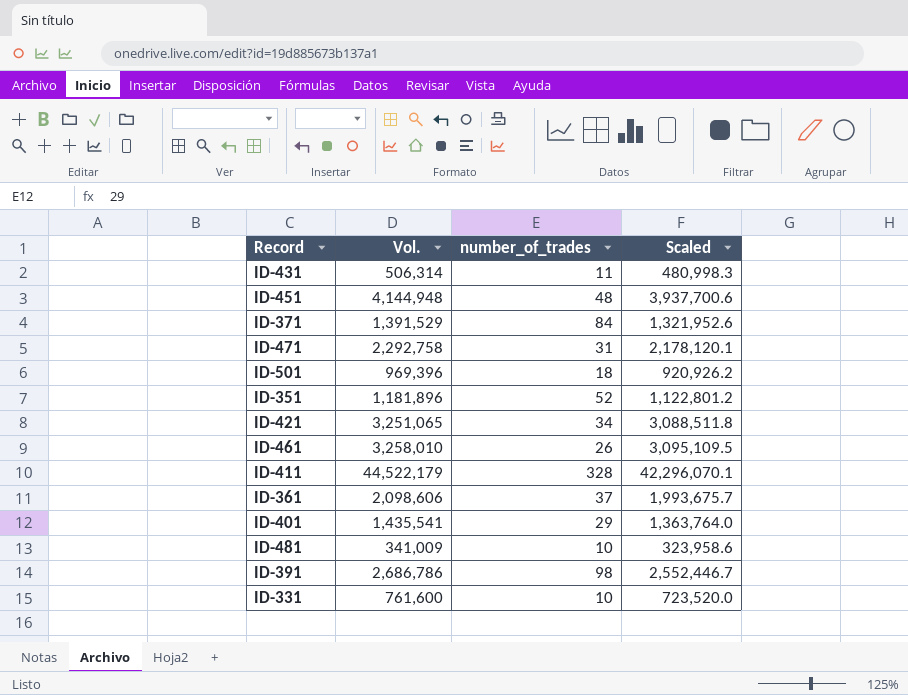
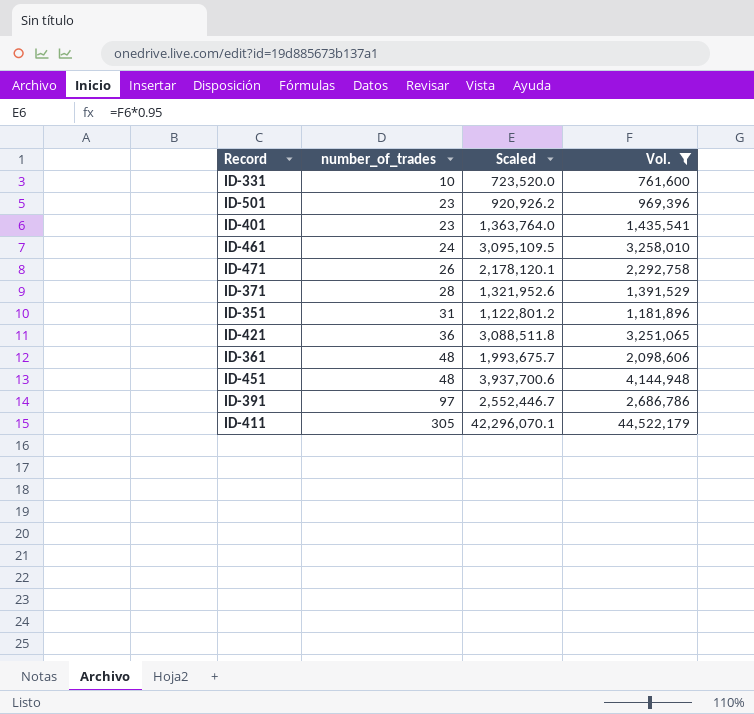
filter: none -> Vol. >= 761,600
row order: none -> number_of_trades ascending
column Vol. | position: 2 -> 4
ID-501 | number_of_trades: 18 -> 23
ID-401 | number_of_trades: 29 -> 23
ID-461 | number_of_trades: 26 -> 24
ID-471 | number_of_trades: 31 -> 26
ID-371 | number_of_trades: 84 -> 28
ID-351 | number_of_trades: 52 -> 31
ID-421 | number_of_trades: 34 -> 36
ID-361 | number_of_trades: 37 -> 48
ID-391 | number_of_trades: 98 -> 97
ID-411 | number_of_trades: 328 -> 305

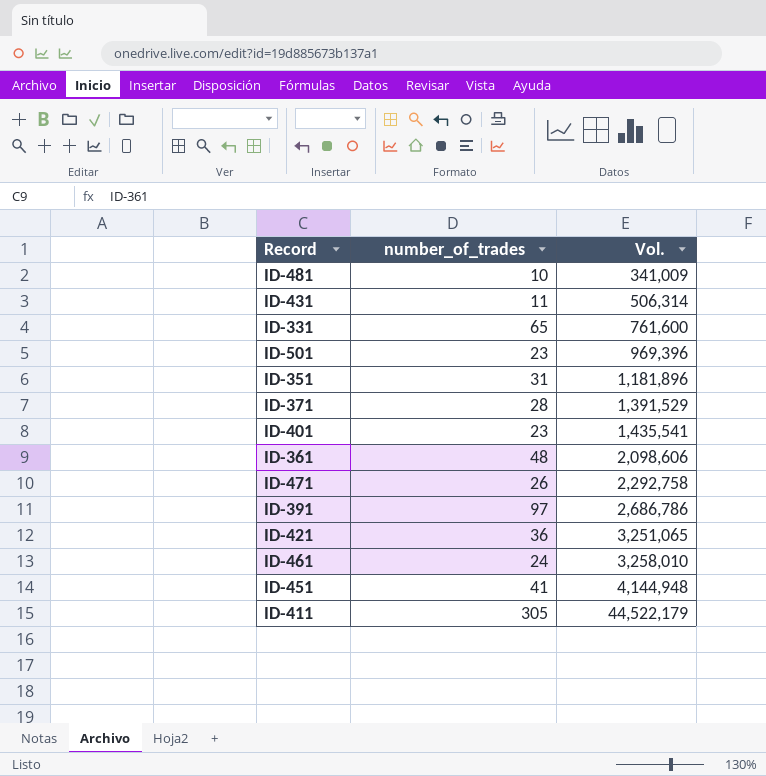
filter: Vol. >= 761,600 -> none
row order: number_of_trades ascending -> Vol. ascending
column Scaled | formula: [Vol.] * 0.95 -> none
ID-331 | number_of_trades: 10 -> 65
ID-451 | number_of_trades: 48 -> 41

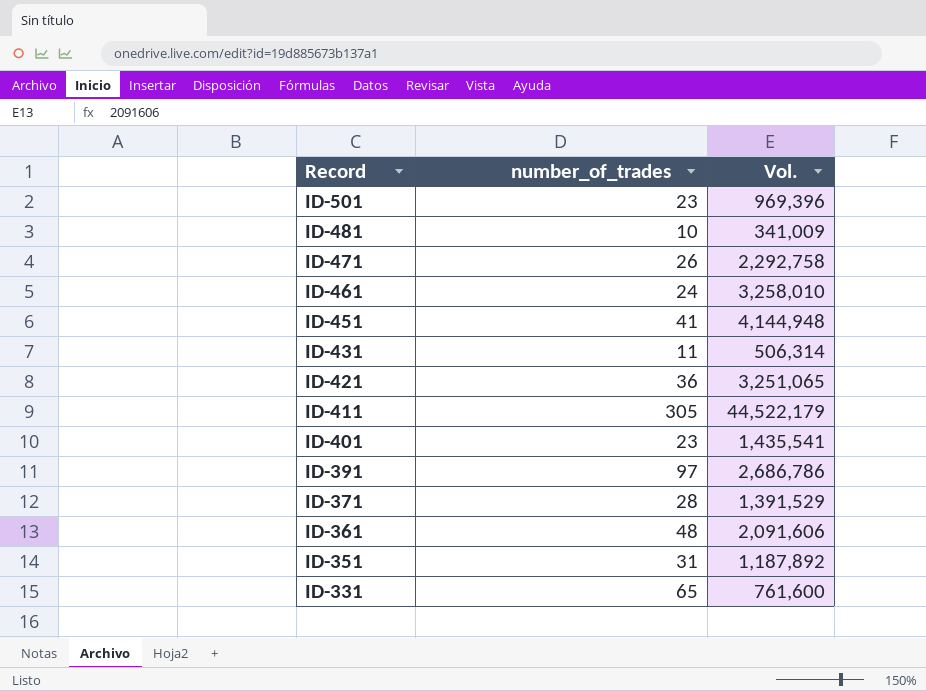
row order: Vol. ascending -> Record descending
ID-361 | Vol.: 2,098,606 -> 2,091,606
ID-351 | Vol.: 1,181,896 -> 1,187,892

